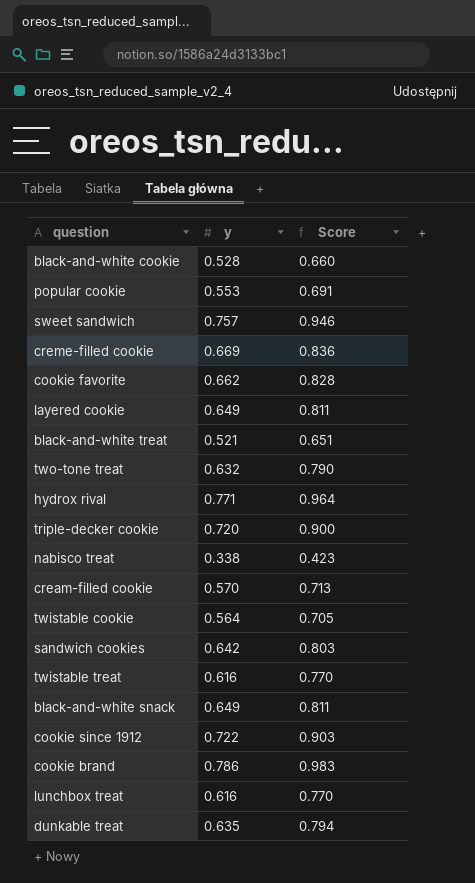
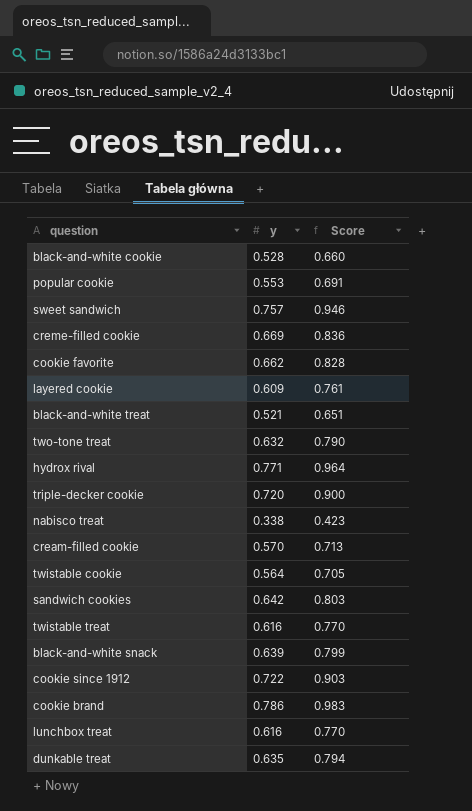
layered cookie | y: 0.649 -> 0.609
layered cookie | Score: 0.811 -> 0.761
black-and-white snack | y: 0.649 -> 0.639
black-and-white snack | Score: 0.811 -> 0.799

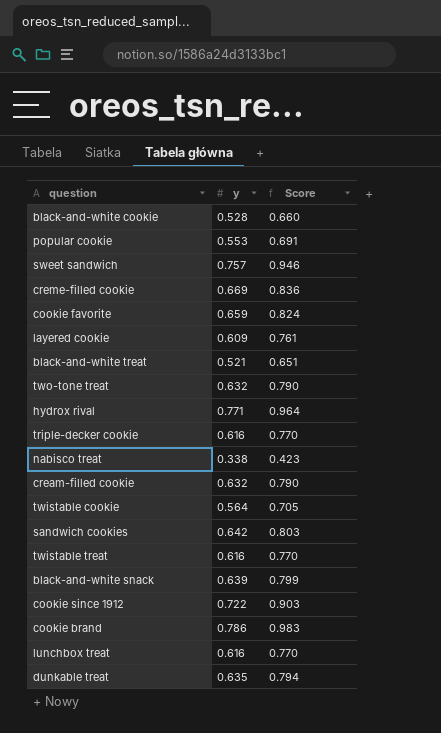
cookie favorite | y: 0.662 -> 0.659
cookie favorite | Score: 0.828 -> 0.824
triple-decker cookie | y: 0.720 -> 0.616
triple-decker cookie | Score: 0.900 -> 0.770
cream-filled cookie | y: 0.570 -> 0.632
cream-filled cookie | Score: 0.713 -> 0.790

